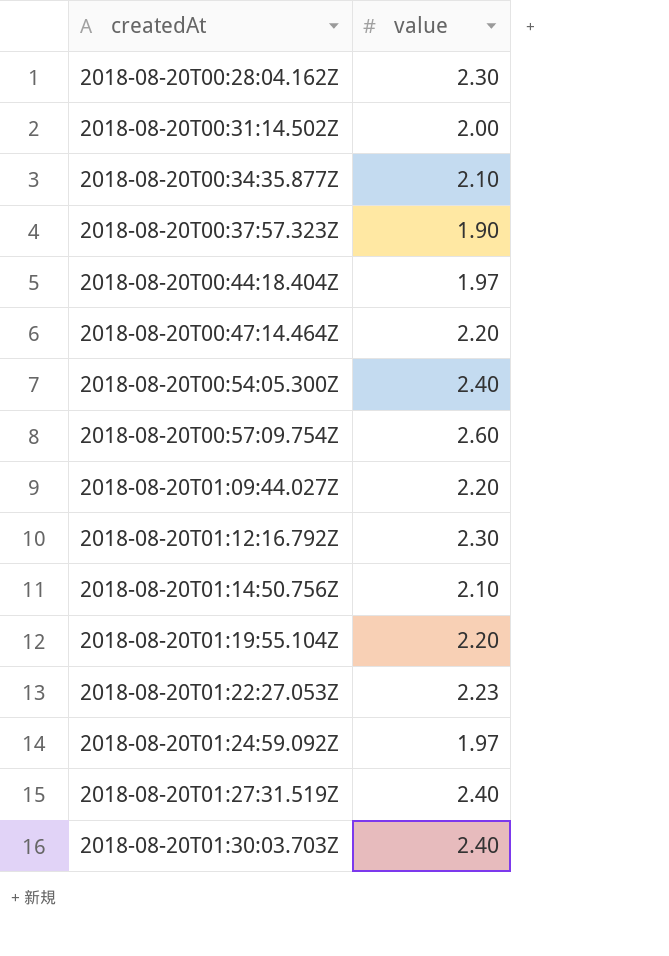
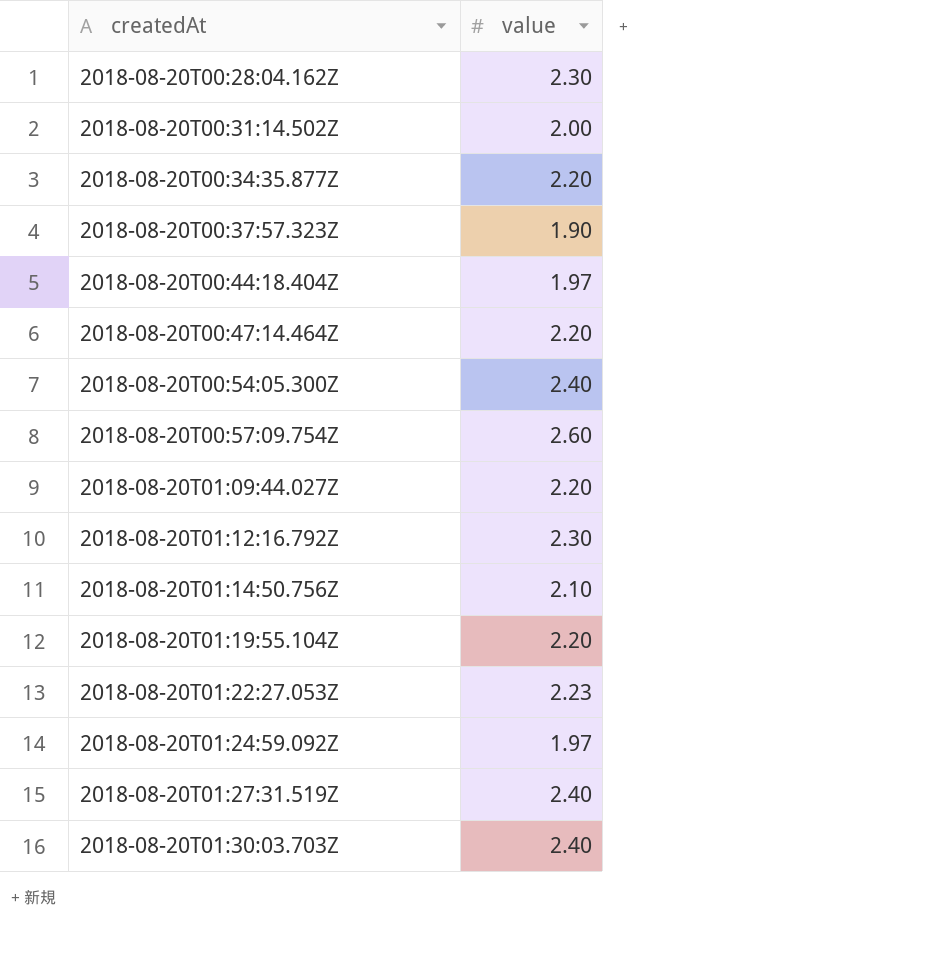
2018-08-20T00:34:35.877Z | value: 2.10 -> 2.20

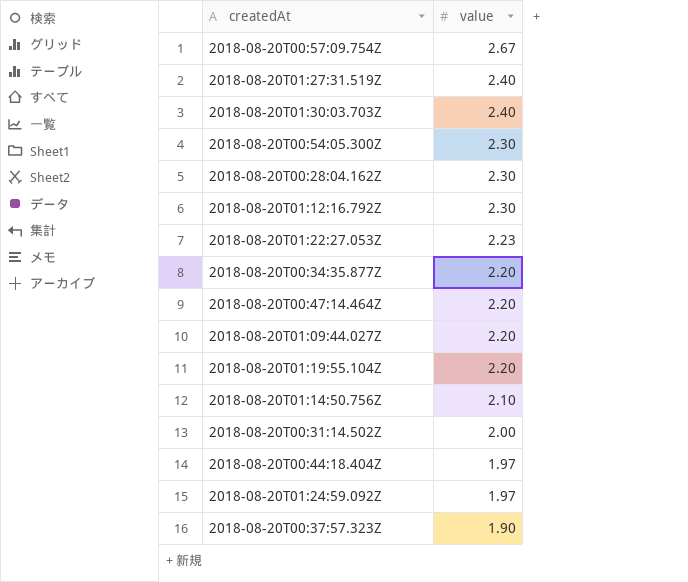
row order: createdAt ascending -> value descending
2018-08-20T00:57:09.754Z | value: 2.60 -> 2.67
2018-08-20T00:54:05.300Z | value: 2.40 -> 2.30

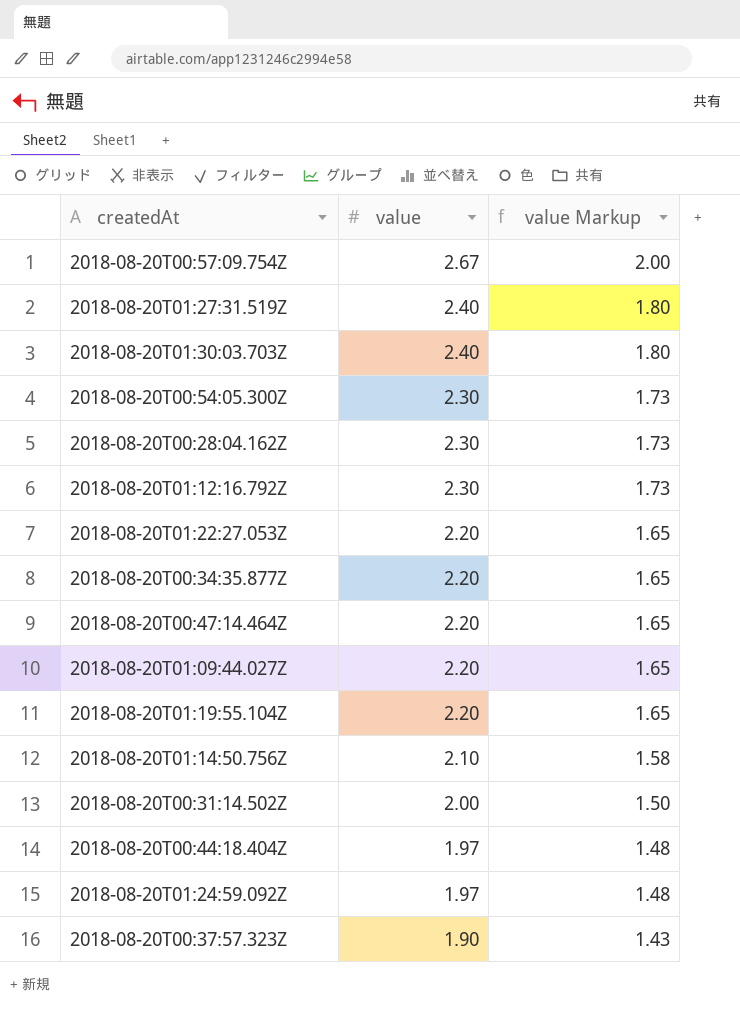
column value Markup | formula: none -> [value] * 0.75
2018-08-20T01:22:27.053Z | value: 2.23 -> 2.20

